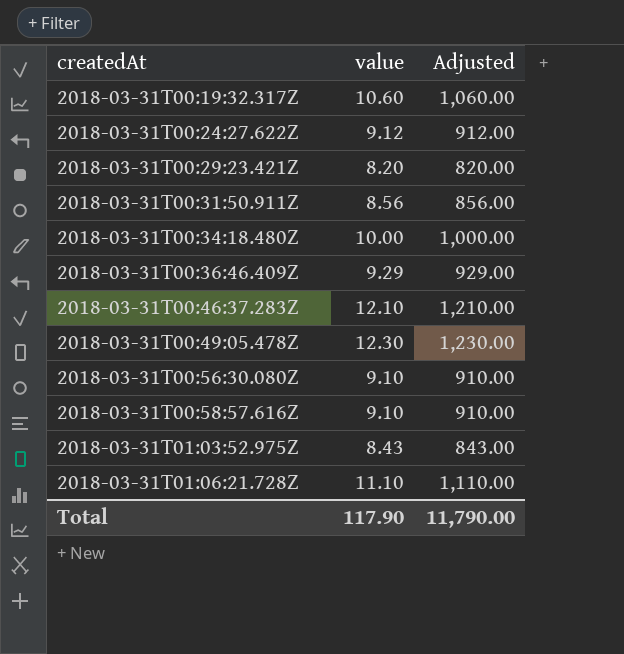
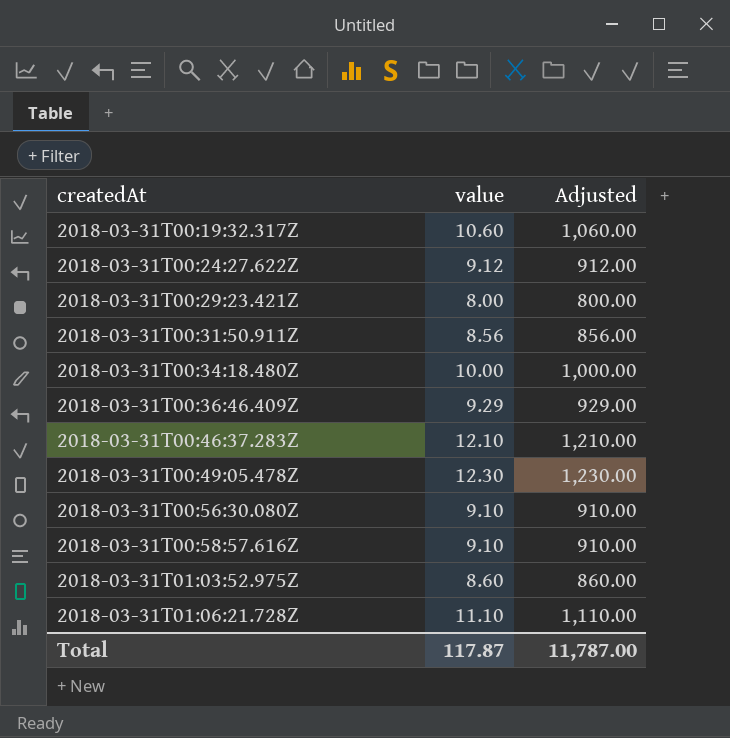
2018-03-31T00:29:23.421Z | value: 8.20 -> 8.00
2018-03-31T00:29:23.421Z | Adjusted: 820.00 -> 800.00
2018-03-31T01:03:52.975Z | value: 8.43 -> 8.60
2018-03-31T01:03:52.975Z | Adjusted: 843.00 -> 860.00
Total | value: 117.90 -> 117.87
Total | Adjusted: 11,790.00 -> 11,787.00

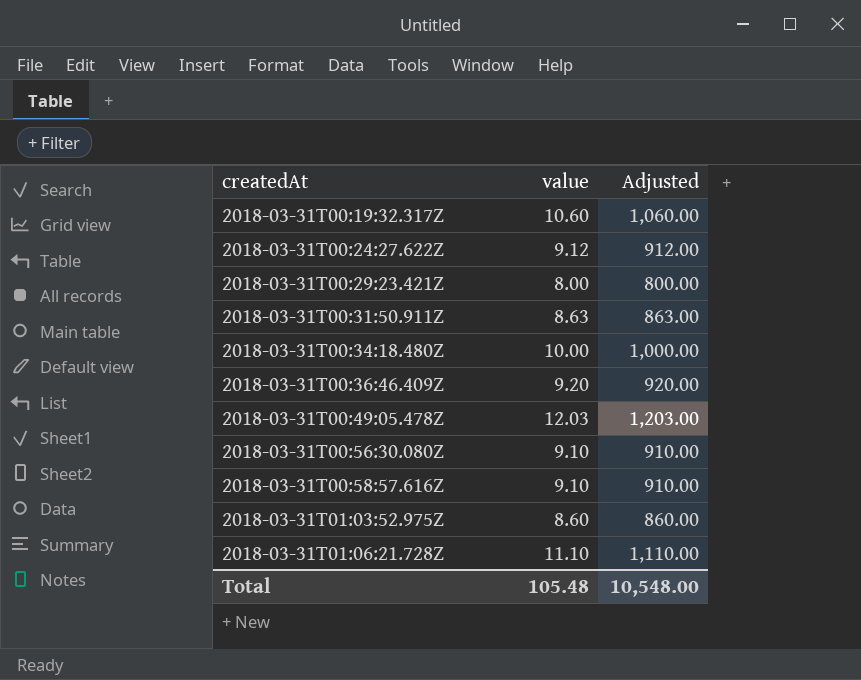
row 2018-03-31T00:46:37.283Z: 12.10 | 1,210.00 -> none
2018-03-31T00:31:50.911Z | value: 8.56 -> 8.63
2018-03-31T00:31:50.911Z | Adjusted: 856.00 -> 863.00
2018-03-31T00:36:46.409Z | value: 9.29 -> 9.20
2018-03-31T00:36:46.409Z | Adjusted: 929.00 -> 920.00
2018-03-31T00:49:05.478Z | value: 12.30 -> 12.03
2018-03-31T00:49:05.478Z | Adjusted: 1,230.00 -> 1,203.00
Total | value: 117.87 -> 105.48
Total | Adjusted: 11,787.00 -> 10,548.00

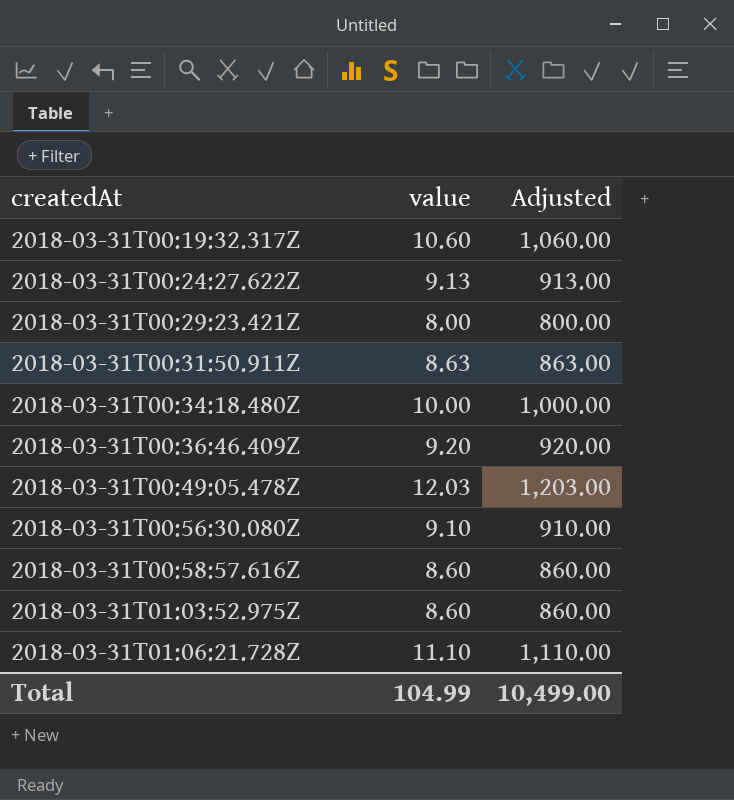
2018-03-31T00:24:27.622Z | value: 9.12 -> 9.13
2018-03-31T00:24:27.622Z | Adjusted: 912.00 -> 913.00
2018-03-31T00:58:57.616Z | value: 9.10 -> 8.60
2018-03-31T00:58:57.616Z | Adjusted: 910.00 -> 860.00
Total | value: 105.48 -> 104.99
Total | Adjusted: 10,548.00 -> 10,499.00

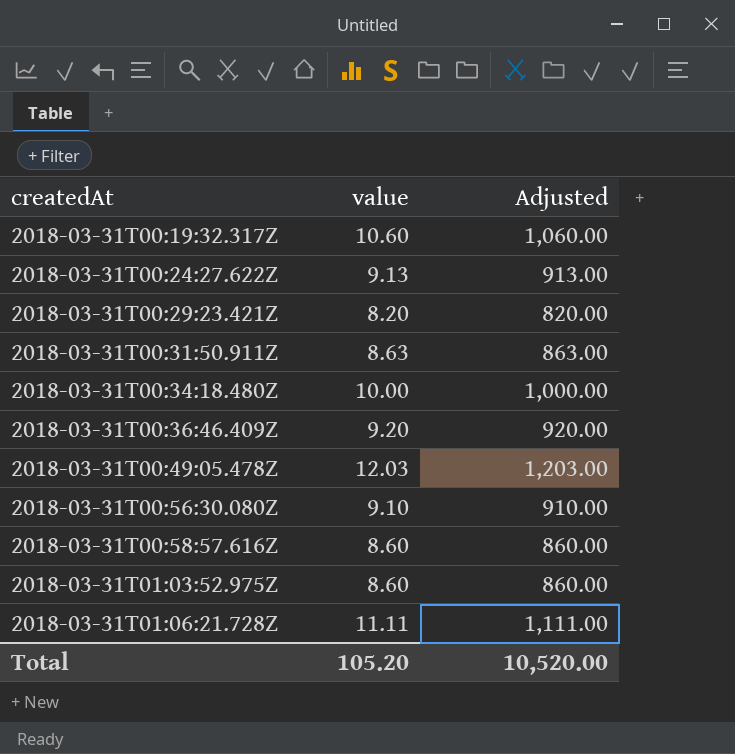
2018-03-31T00:29:23.421Z | value: 8.00 -> 8.20
2018-03-31T00:29:23.421Z | Adjusted: 800.00 -> 820.00
2018-03-31T01:06:21.728Z | value: 11.10 -> 11.11
2018-03-31T01:06:21.728Z | Adjusted: 1,110.00 -> 1,111.00
Total | value: 104.99 -> 105.20
Total | Adjusted: 10,499.00 -> 10,520.00

